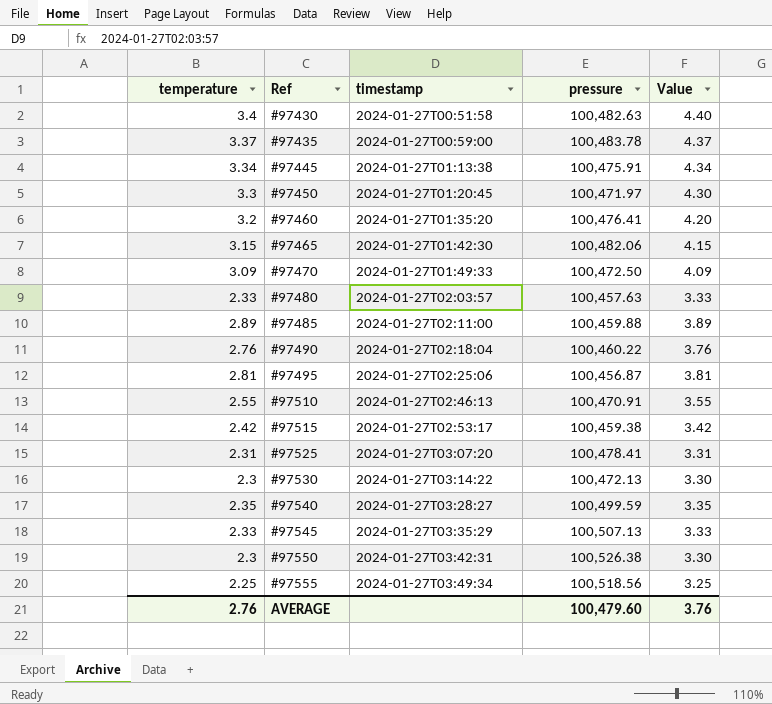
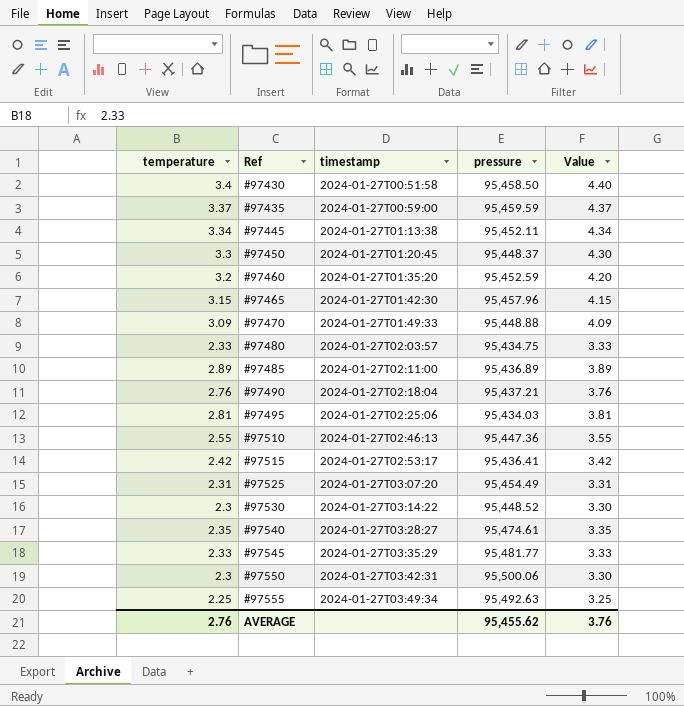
#97430 | pressure: 100,482.63 -> 95,458.50
#97435 | pressure: 100,483.78 -> 95,459.59
#97445 | pressure: 100,475.91 -> 95,452.11
#97450 | pressure: 100,471.97 -> 95,448.37
#97460 | pressure: 100,476.41 -> 95,452.59
#97465 | pressure: 100,482.06 -> 95,457.96
#97470 | pressure: 100,472.50 -> 95,448.88
#97480 | pressure: 100,457.63 -> 95,434.75
#97485 | pressure: 100,459.88 -> 95,436.89
#97490 | pressure: 100,460.22 -> 95,437.21
#97495 | pressure: 100,456.87 -> 95,434.03
#97510 | pressure: 100,470.91 -> 95,447.36
#97515 | pressure: 100,459.38 -> 95,436.41
#97525 | pressure: 100,478.41 -> 95,454.49
#97530 | pressure: 100,472.13 -> 95,448.52
#97540 | pressure: 100,499.59 -> 95,474.61
#97545 | pressure: 100,507.13 -> 95,481.77
#97550 | pressure: 100,526.38 -> 95,500.06
#97555 | pressure: 100,518.56 -> 95,492.63
AVERAGE | pressure: 100,479.60 -> 95,455.62

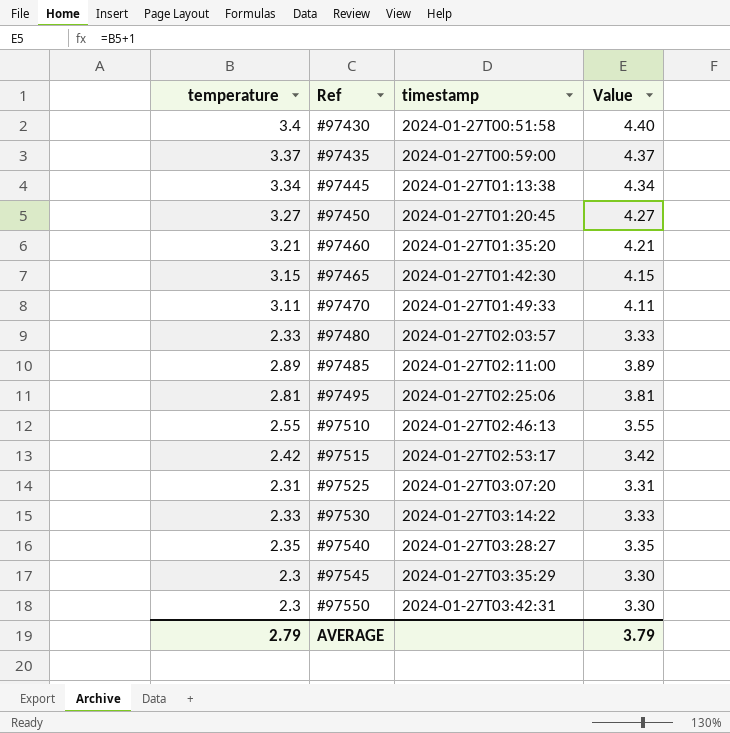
column pressure | position: 4 -> none
row #97490: 2.76 | 2024-01-27T02:18:04 | 95,437.21 | 3.76 -> none
row #97555: 2.25 | 2024-01-27T03:49:34 | 95,492.63 | 3.25 -> none
#97450 | temperature: 3.3 -> 3.27
#97450 | Value: 4.30 -> 4.27
#97460 | temperature: 3.2 -> 3.21
#97460 | Value: 4.20 -> 4.21
#97470 | temperature: 3.09 -> 3.11
#97470 | Value: 4.09 -> 4.11
#97530 | temperature: 2.3 -> 2.33
#97530 | Value: 3.30 -> 3.33
#97545 | temperature: 2.33 -> 2.3
#97545 | Value: 3.33 -> 3.30
AVERAGE | temperature: 2.76 -> 2.79
AVERAGE | Value: 3.76 -> 3.79

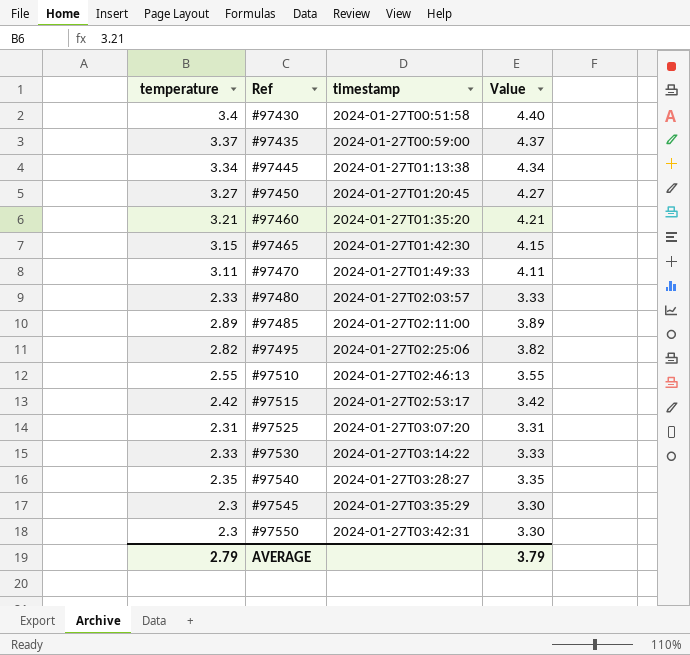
#97495 | temperature: 2.81 -> 2.82
#97495 | Value: 3.81 -> 3.82

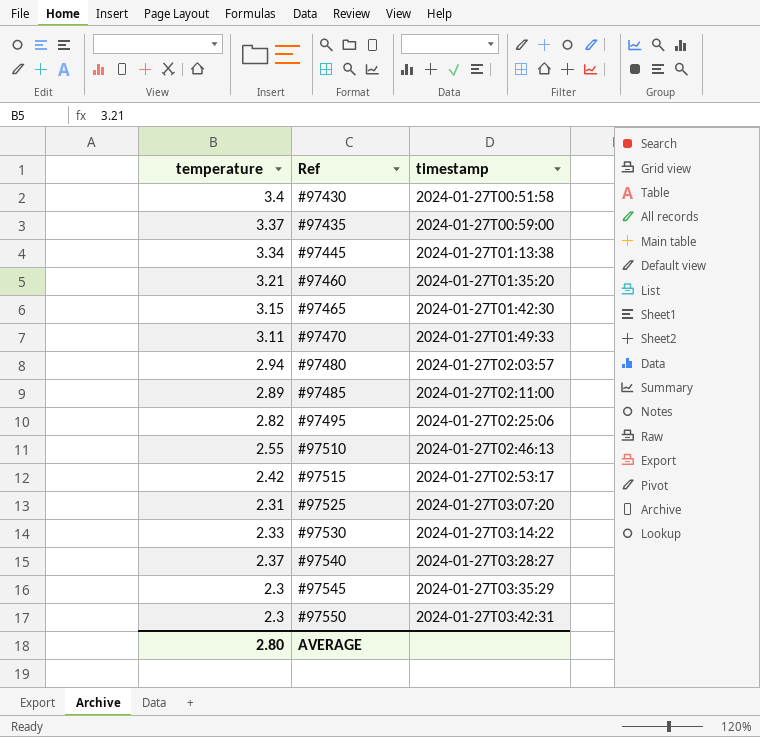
column Value | formula: [temperature] + 1 -> none
row #97450: 3.27 | 2024-01-27T01:20:45 | 4.27 -> none
#97480 | temperature: 2.33 -> 2.94
#97540 | temperature: 2.35 -> 2.37
AVERAGE | temperature: 2.79 -> 2.80

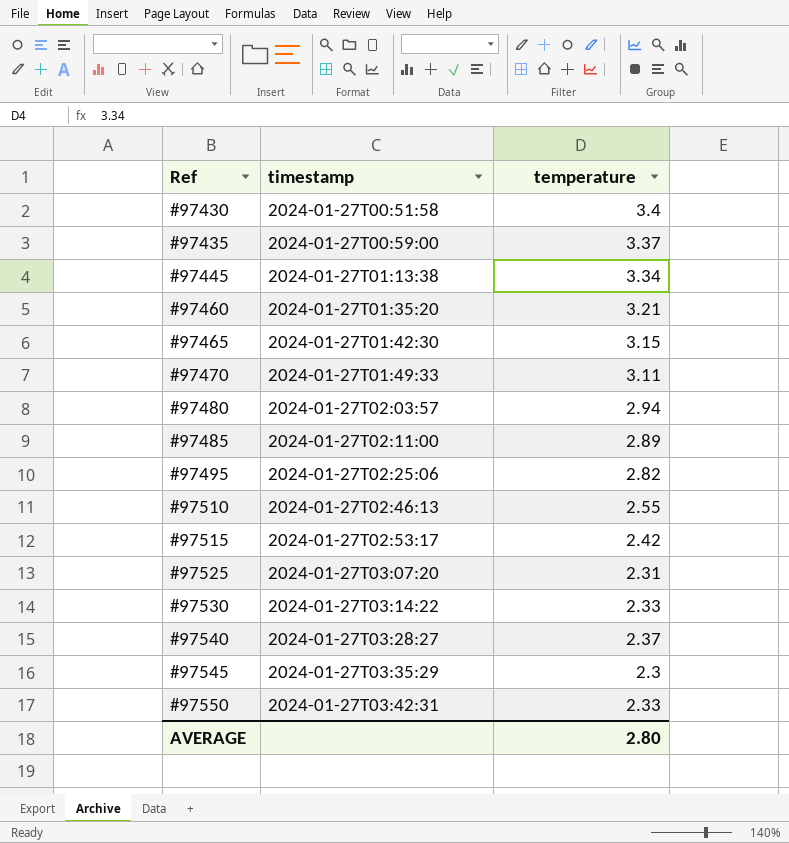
column temperature | position: 1 -> 3
#97550 | temperature: 2.3 -> 2.33

